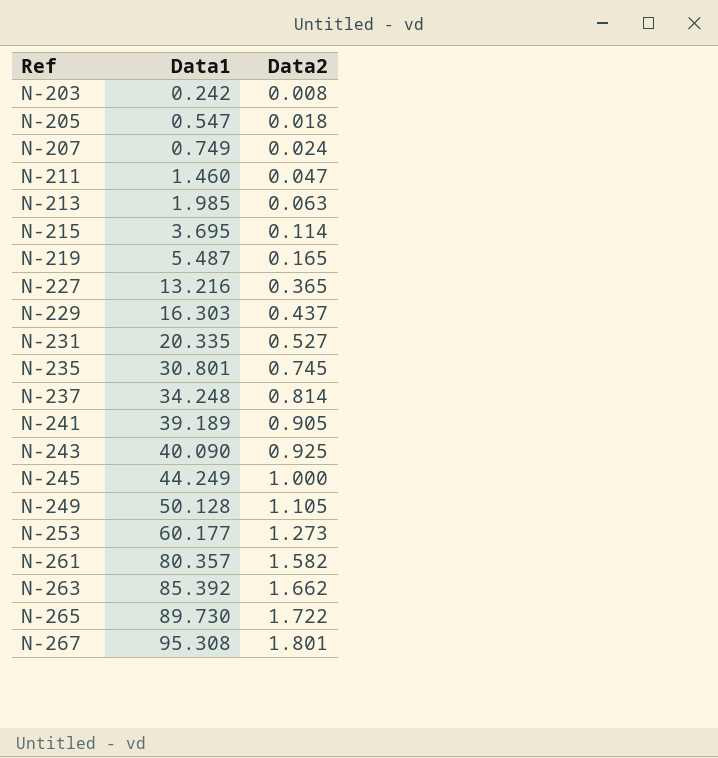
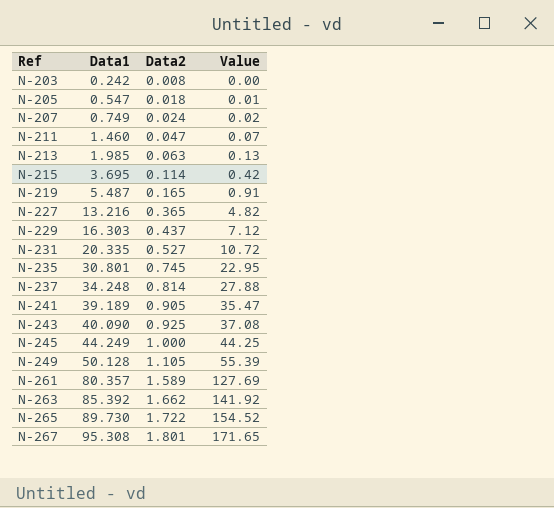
column Value | formula: none -> [Data1] * [Data2]
row N-253: 60.177 | 1.273 -> none
N-261 | Data2: 1.582 -> 1.589

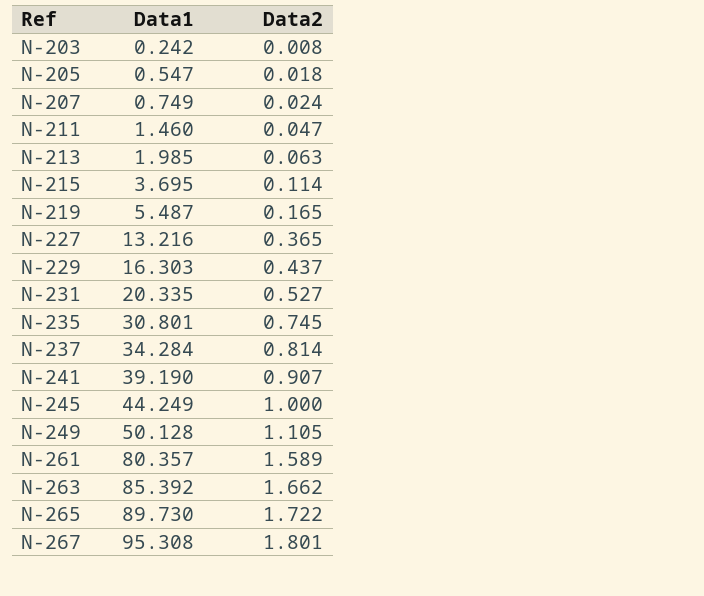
column Value | formula: [Data1] * [Data2] -> none
row N-243: 40.090 | 0.925 | 37.08 -> none
N-237 | Data1: 34.248 -> 34.284
N-241 | Data1: 39.189 -> 39.190
N-241 | Data2: 0.905 -> 0.907

